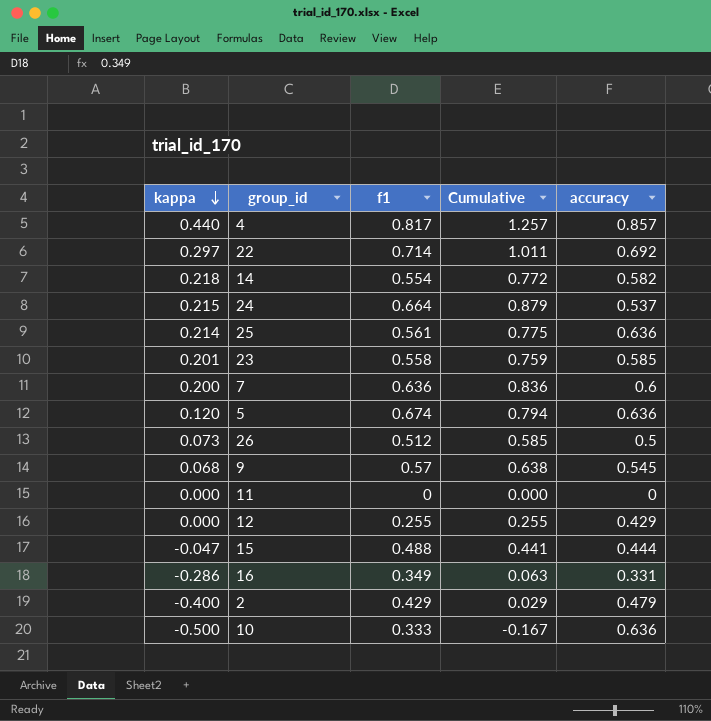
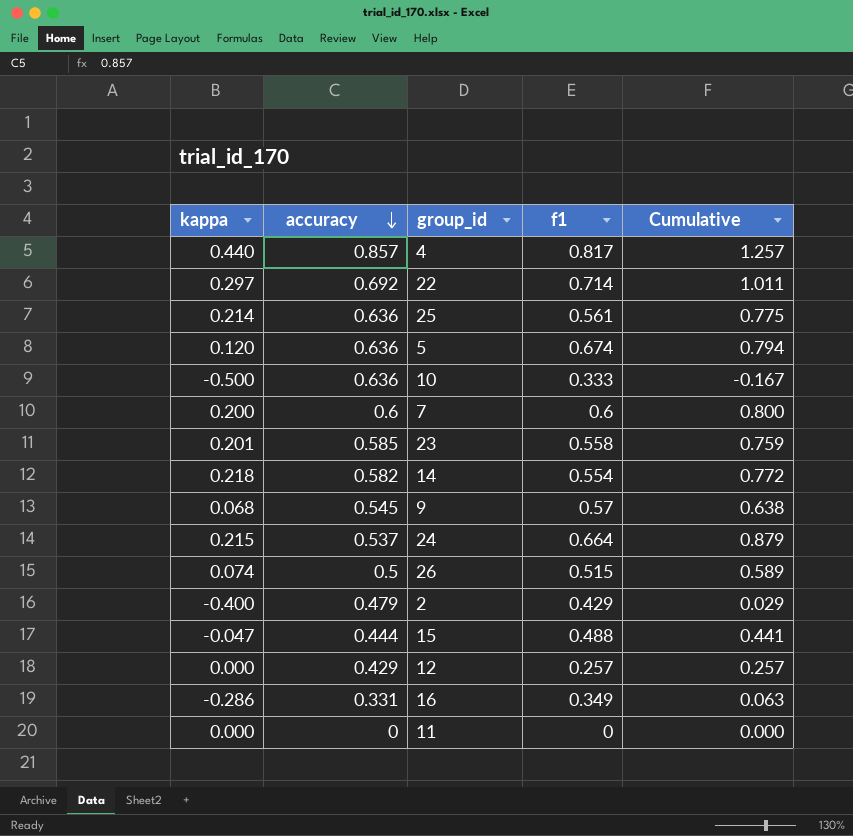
row order: kappa descending -> accuracy descending
column accuracy | position: 5 -> 2
7 | f1: 0.636 -> 0.6
7 | Cumulative: 0.836 -> 0.800
26 | kappa: 0.073 -> 0.074
26 | f1: 0.512 -> 0.515
26 | Cumulative: 0.585 -> 0.589
12 | f1: 0.255 -> 0.257
12 | Cumulative: 0.255 -> 0.257

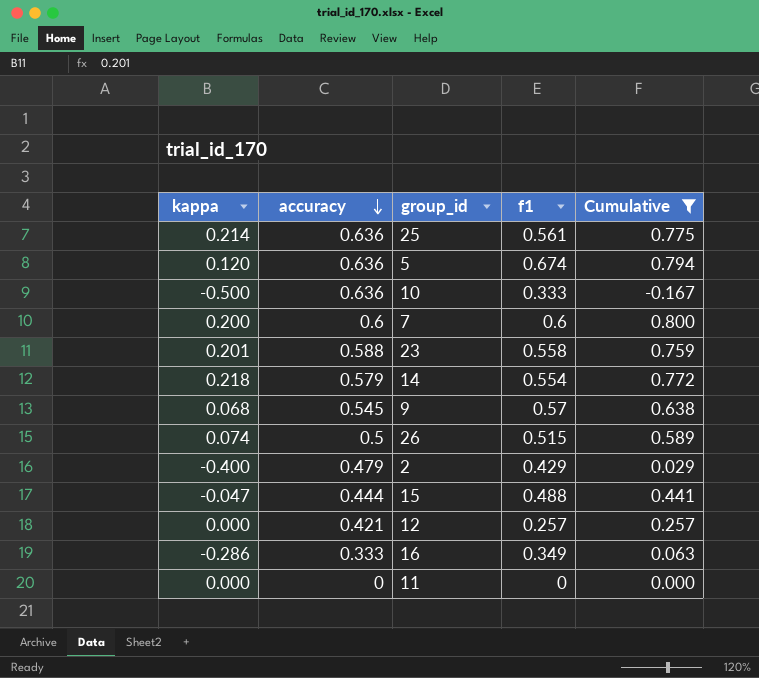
filter: none -> Cumulative <= 0.800
23 | accuracy: 0.585 -> 0.588
14 | accuracy: 0.582 -> 0.579
12 | accuracy: 0.429 -> 0.421
16 | accuracy: 0.331 -> 0.333

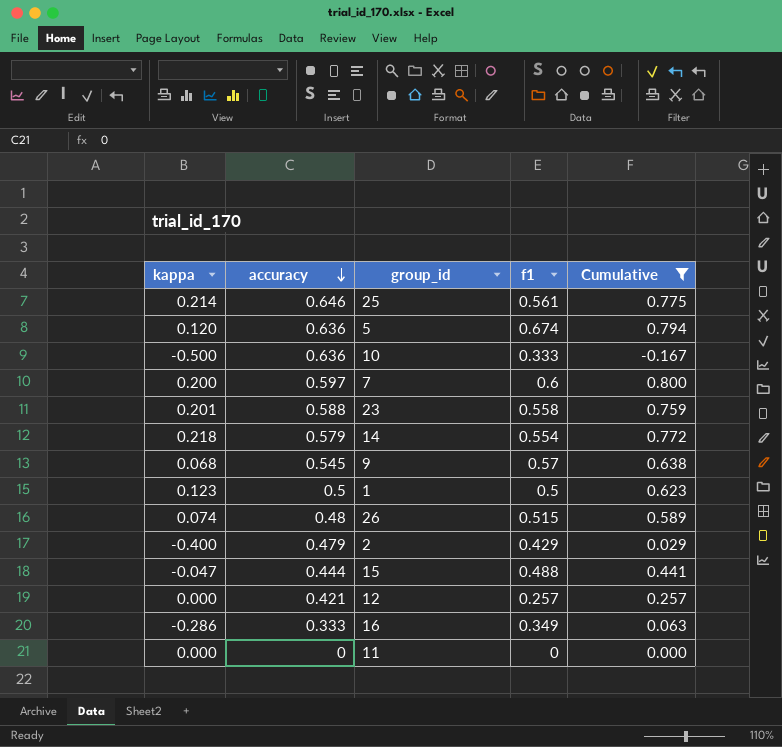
25 | accuracy: 0.636 -> 0.646
7 | accuracy: 0.6 -> 0.597
row 1: none -> 0.123 | 0.5 | 0.5 | 0.623
26 | accuracy: 0.5 -> 0.48

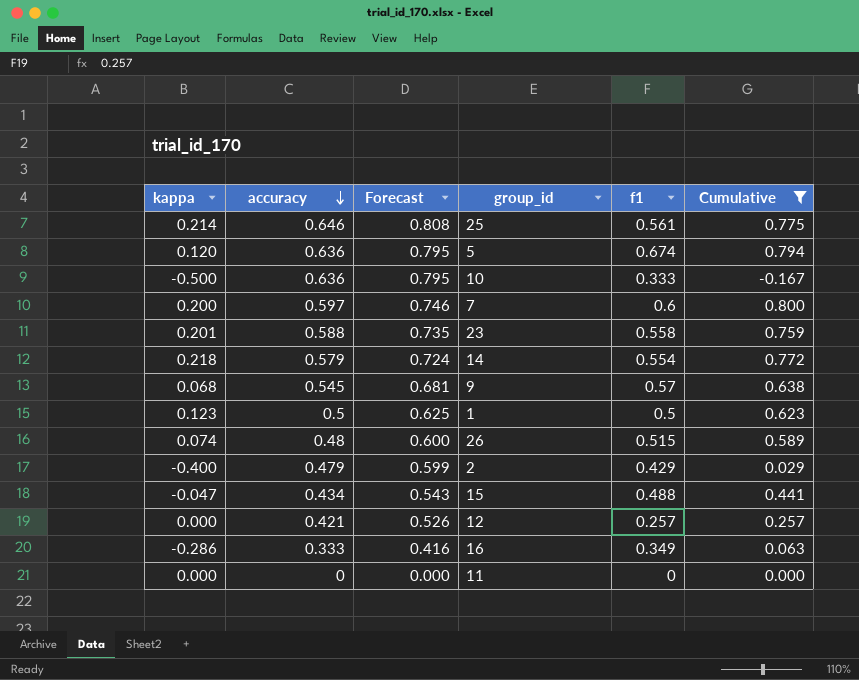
column Forecast | formula: none -> [accuracy] * 1.25
15 | accuracy: 0.444 -> 0.434

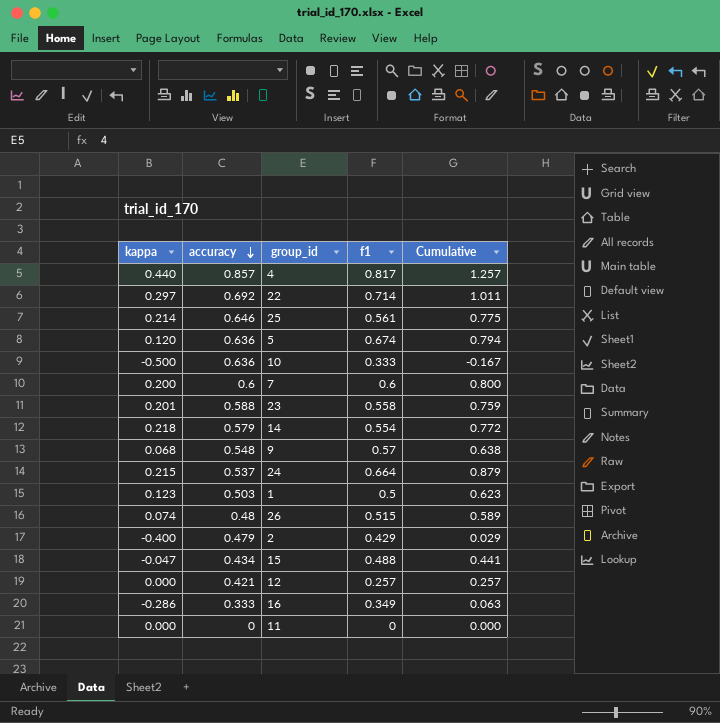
filter: Cumulative <= 0.800 -> none
column Forecast | formula: [accuracy] * 1.25 -> none
7 | accuracy: 0.597 -> 0.6
9 | accuracy: 0.545 -> 0.548
1 | accuracy: 0.5 -> 0.503

